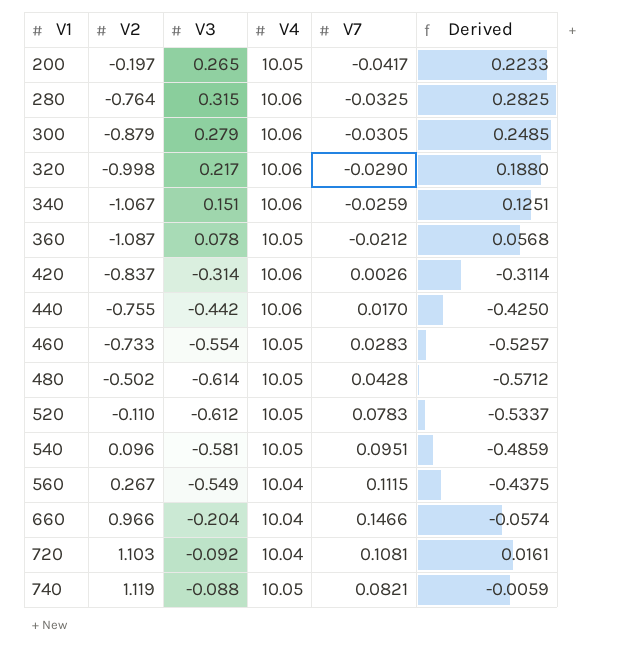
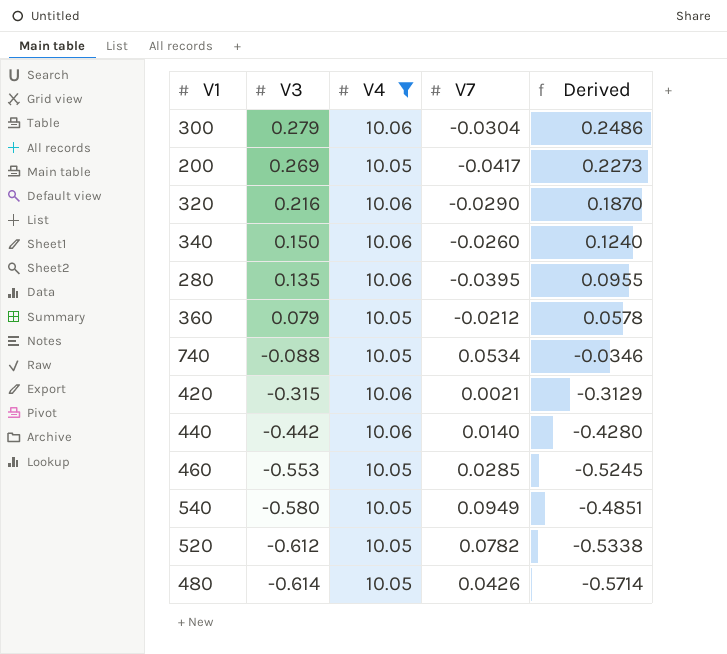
filter: none -> V4 != 10.04
row order: V1 ascending -> V3 descending
column V2 | position: 2 -> none
300 | V7: -0.0305 -> -0.0304
300 | Derived: 0.2485 -> 0.2486
200 | V3: 0.265 -> 0.269
200 | Derived: 0.2233 -> 0.2273
320 | V3: 0.217 -> 0.216
320 | Derived: 0.1880 -> 0.1870
340 | V3: 0.151 -> 0.150
340 | V7: -0.0259 -> -0.0260
340 | Derived: 0.1251 -> 0.1240
280 | V3: 0.315 -> 0.135
280 | V7: -0.0325 -> -0.0395
280 | Derived: 0.2825 -> 0.0955
360 | V3: 0.078 -> 0.079
360 | Derived: 0.0568 -> 0.0578
740 | V7: 0.0821 -> 0.0534
740 | Derived: -0.0059 -> -0.0346
420 | V3: -0.314 -> -0.315
420 | V7: 0.0026 -> 0.0021
420 | Derived: -0.3114 -> -0.3129
440 | V7: 0.0170 -> 0.0140
440 | Derived: -0.4250 -> -0.4280
460 | V3: -0.554 -> -0.553
460 | V7: 0.0283 -> 0.0285
460 | Derived: -0.5257 -> -0.5245
540 | V3: -0.581 -> -0.580
540 | V7: 0.0951 -> 0.0949
540 | Derived: -0.4859 -> -0.4851
520 | V7: 0.0783 -> 0.0782
520 | Derived: -0.5337 -> -0.5338
480 | V7: 0.0428 -> 0.0426
480 | Derived: -0.5712 -> -0.5714

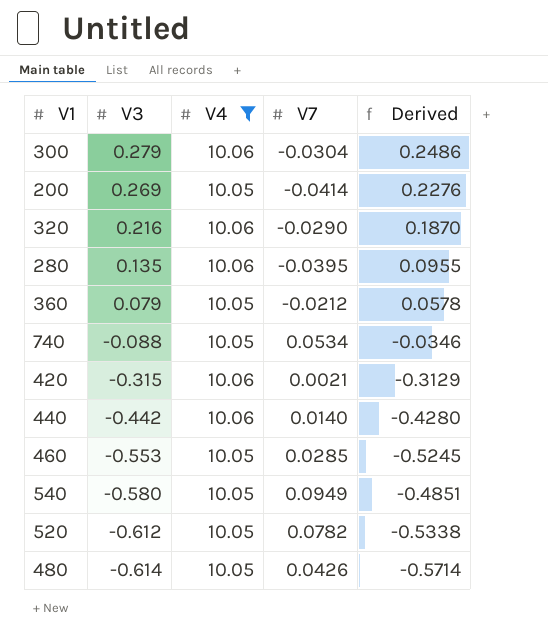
row 340: 0.150 | 10.06 | -0.0260 | 0.1240 -> none
200 | V7: -0.0417 -> -0.0414
200 | Derived: 0.2273 -> 0.2276

